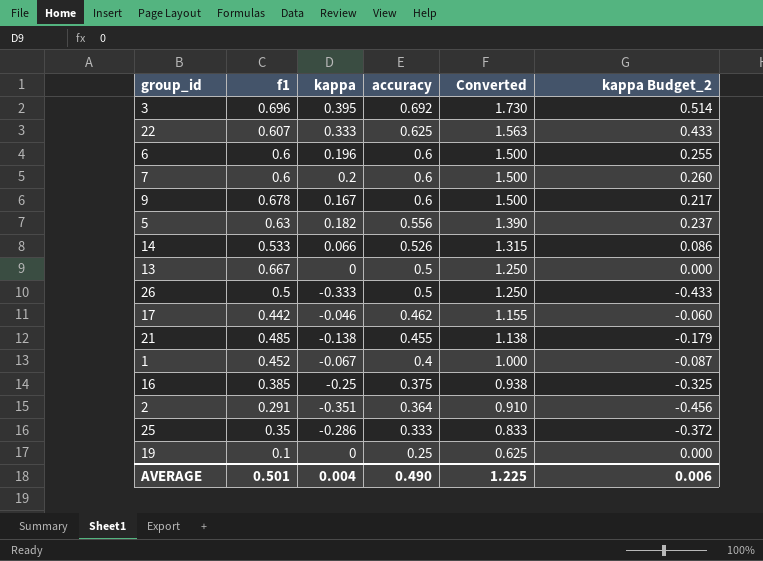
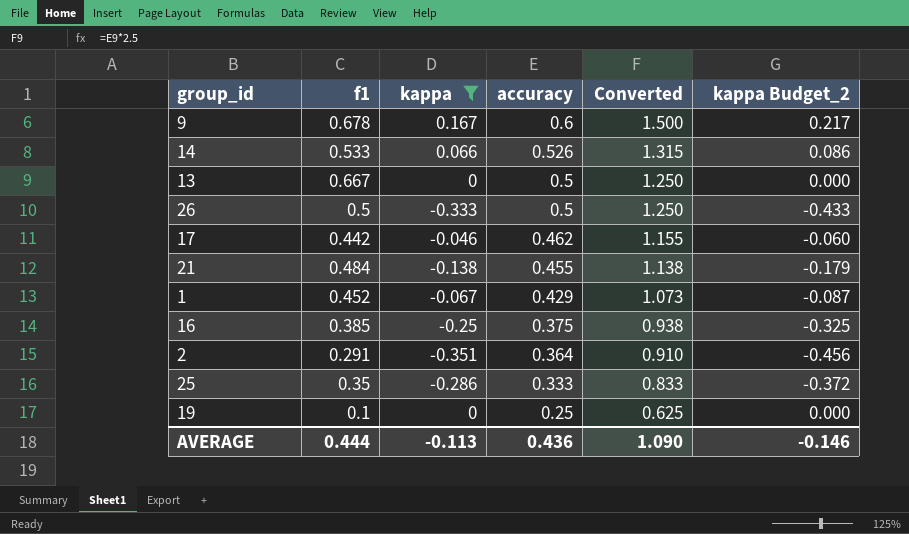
filter: none -> kappa <= 0.167
21 | f1: 0.485 -> 0.484
1 | accuracy: 0.4 -> 0.429
1 | Converted: 1.000 -> 1.073
AVERAGE | f1: 0.501 -> 0.444
AVERAGE | kappa: 0.004 -> -0.113
AVERAGE | accuracy: 0.490 -> 0.436
AVERAGE | Converted: 1.225 -> 1.090
AVERAGE | kappa Budget_2: 0.006 -> -0.146

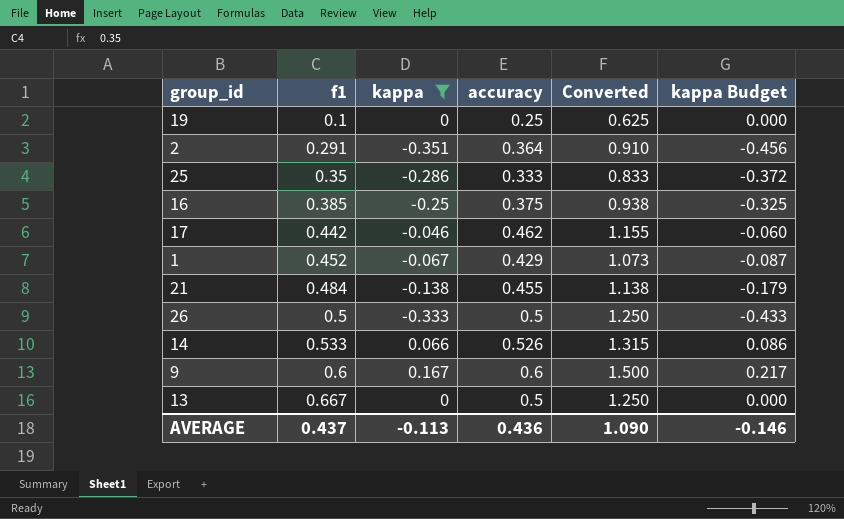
row order: accuracy descending -> f1 ascending
column name: kappa Budget_2 -> kappa Budget
9 | f1: 0.678 -> 0.6
AVERAGE | f1: 0.444 -> 0.437

